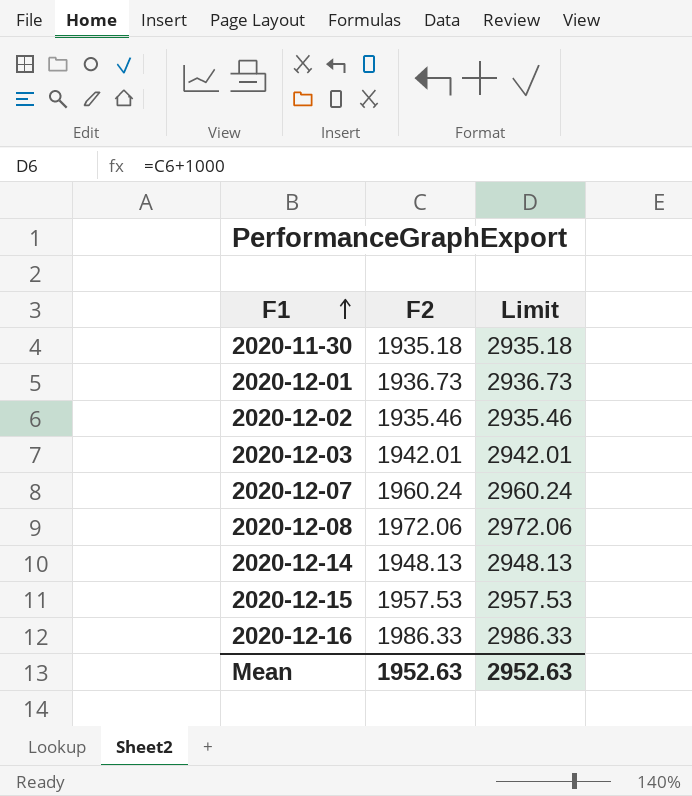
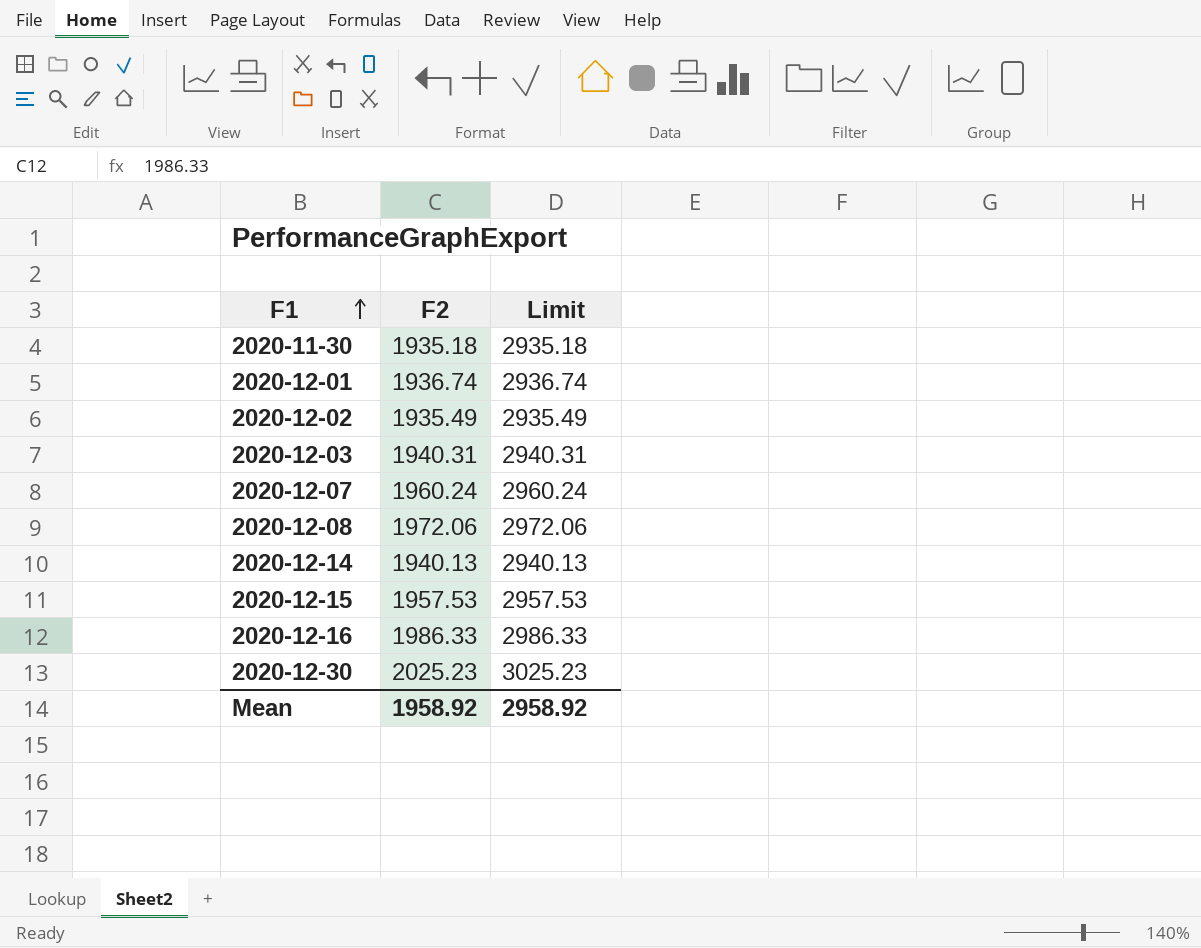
2020-12-01 | F2: 1936.73 -> 1936.74
2020-12-01 | Limit: 2936.73 -> 2936.74
2020-12-02 | F2: 1935.46 -> 1935.49
2020-12-02 | Limit: 2935.46 -> 2935.49
2020-12-03 | F2: 1942.01 -> 1940.31
2020-12-03 | Limit: 2942.01 -> 2940.31
2020-12-14 | F2: 1948.13 -> 1940.13
2020-12-14 | Limit: 2948.13 -> 2940.13
row 2020-12-30: none -> 2025.23 | 3025.23
Mean | F2: 1952.63 -> 1958.92
Mean | Limit: 2952.63 -> 2958.92

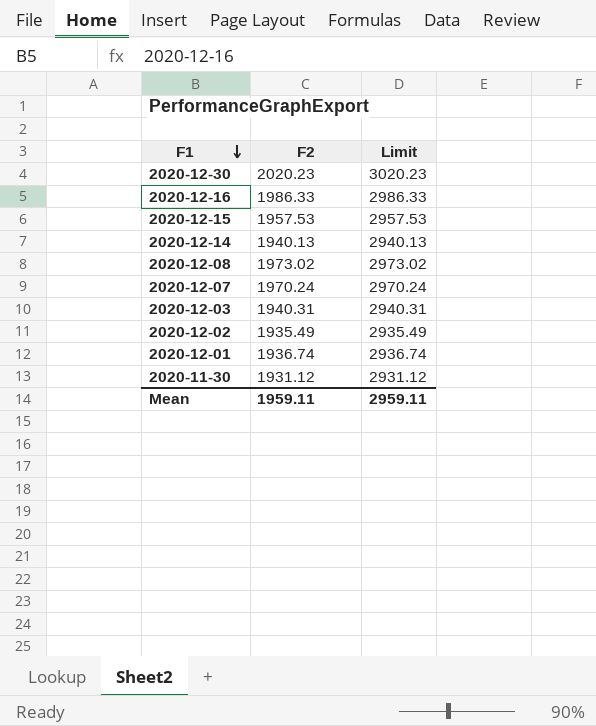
row order: F1 ascending -> F1 descending
2020-12-30 | F2: 2025.23 -> 2020.23
2020-12-30 | Limit: 3025.23 -> 3020.23
2020-12-08 | F2: 1972.06 -> 1973.02
2020-12-08 | Limit: 2972.06 -> 2973.02
2020-12-07 | F2: 1960.24 -> 1970.24
2020-12-07 | Limit: 2960.24 -> 2970.24
2020-11-30 | F2: 1935.18 -> 1931.12
2020-11-30 | Limit: 2935.18 -> 2931.12
Mean | F2: 1958.92 -> 1959.11
Mean | Limit: 2958.92 -> 2959.11

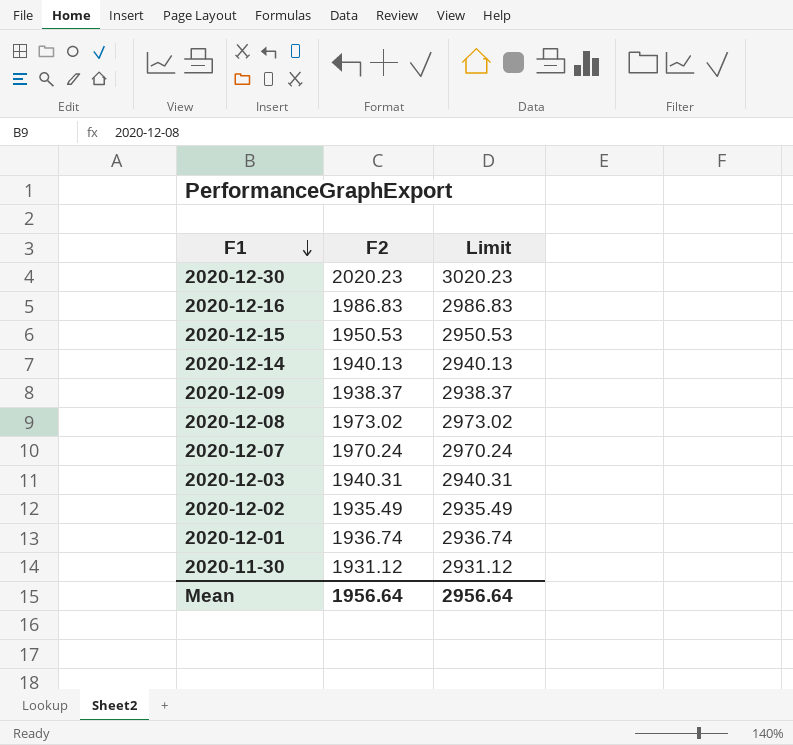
2020-12-16 | F2: 1986.33 -> 1986.83
2020-12-16 | Limit: 2986.33 -> 2986.83
2020-12-15 | F2: 1957.53 -> 1950.53
2020-12-15 | Limit: 2957.53 -> 2950.53
row 2020-12-09: none -> 1938.37 | 2938.37
Mean | F2: 1959.11 -> 1956.64
Mean | Limit: 2959.11 -> 2956.64

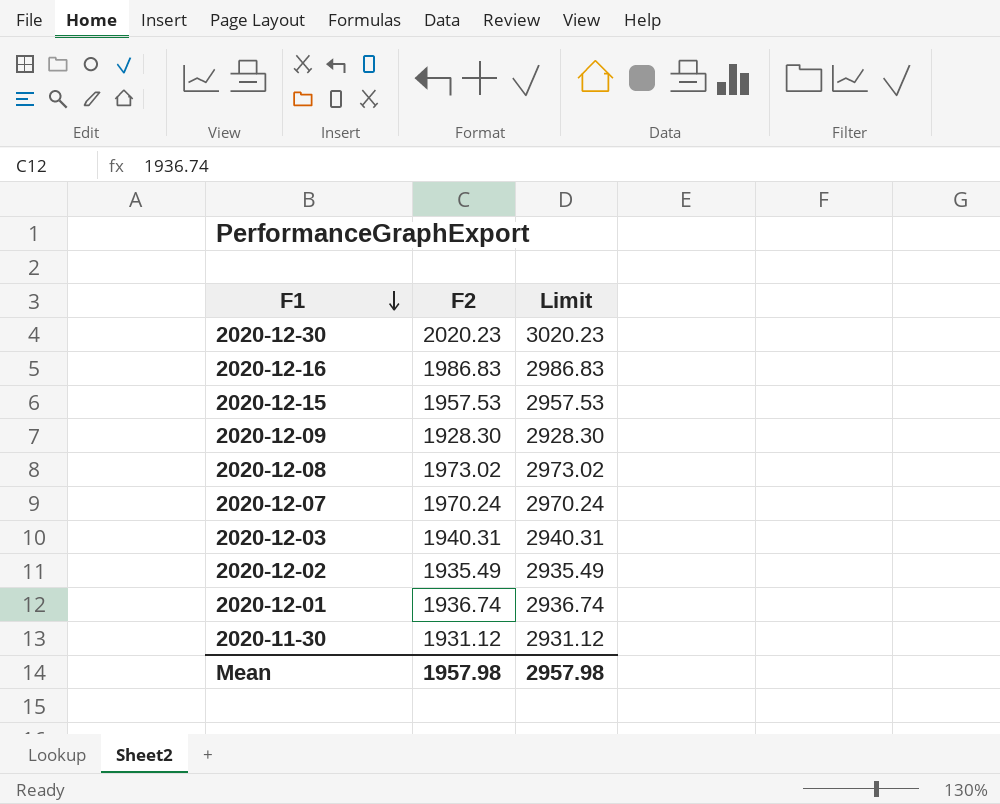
row 2020-12-14: 1940.13 | 2940.13 -> none
2020-12-15 | F2: 1950.53 -> 1957.53
2020-12-15 | Limit: 2950.53 -> 2957.53
2020-12-09 | F2: 1938.37 -> 1928.30
2020-12-09 | Limit: 2938.37 -> 2928.30
Mean | F2: 1956.64 -> 1957.98
Mean | Limit: 2956.64 -> 2957.98

